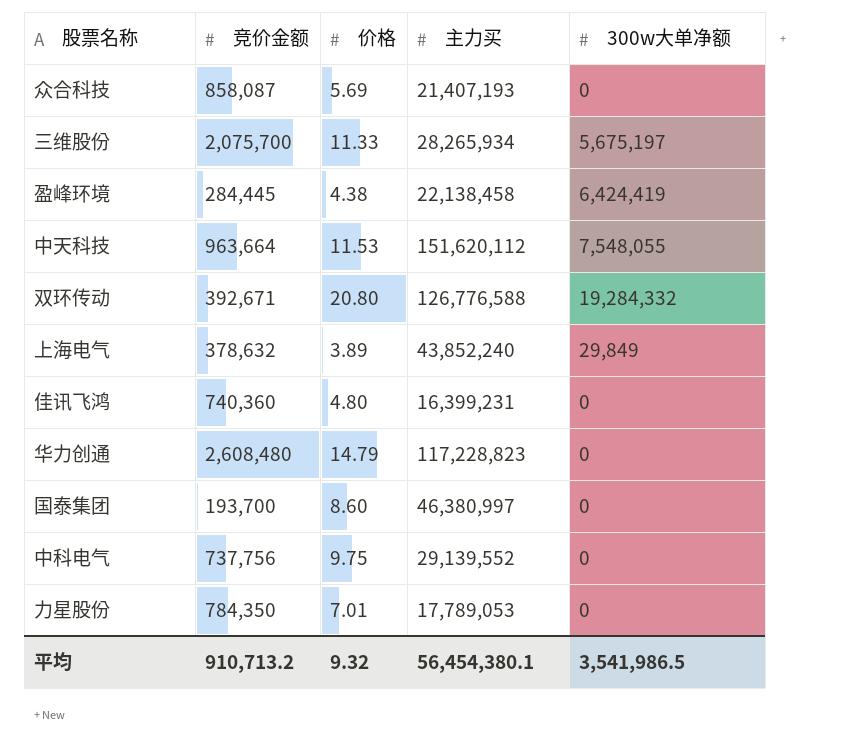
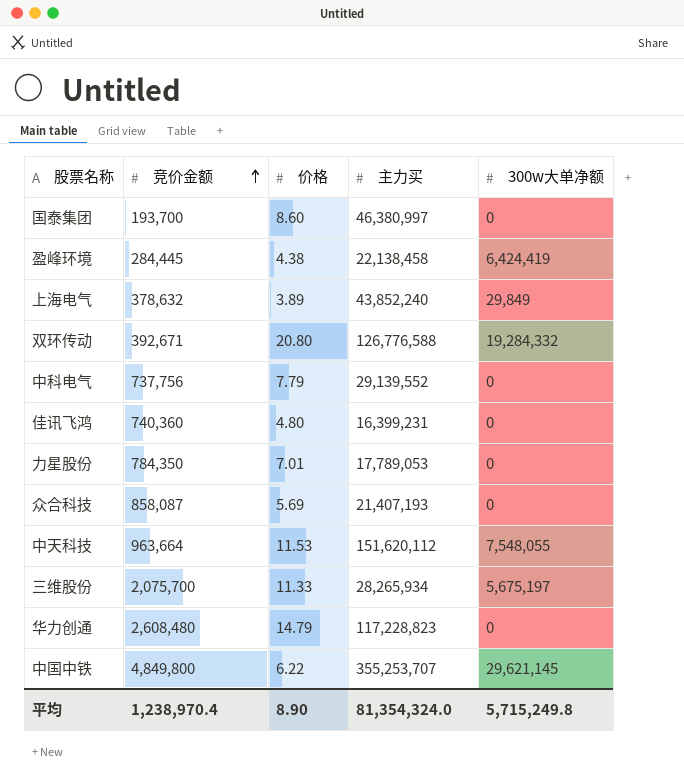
row order: none -> 竞价金额 ascending
中科电气 | 价格: 9.75 -> 7.79
row 中国中铁: none -> 4,849,800 | 6.22 | 355,253,707 | 29,621,145
平均 | 竞价金额: 910,713.2 -> 1,238,970.4
平均 | 价格: 9.32 -> 8.90
平均 | 主力买: 56,454,380.1 -> 81,354,324.0
平均 | 300w大单净额: 3,541,986.5 -> 5,715,249.8

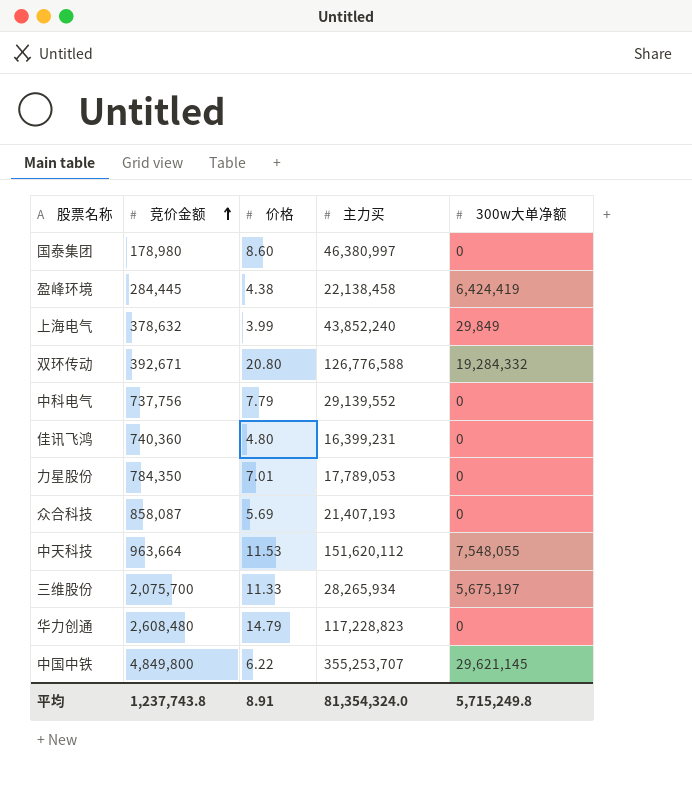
国泰集团 | 竞价金额: 193,700 -> 178,980
上海电气 | 价格: 3.89 -> 3.99
平均 | 竞价金额: 1,238,970.4 -> 1,237,743.8
平均 | 价格: 8.90 -> 8.91

